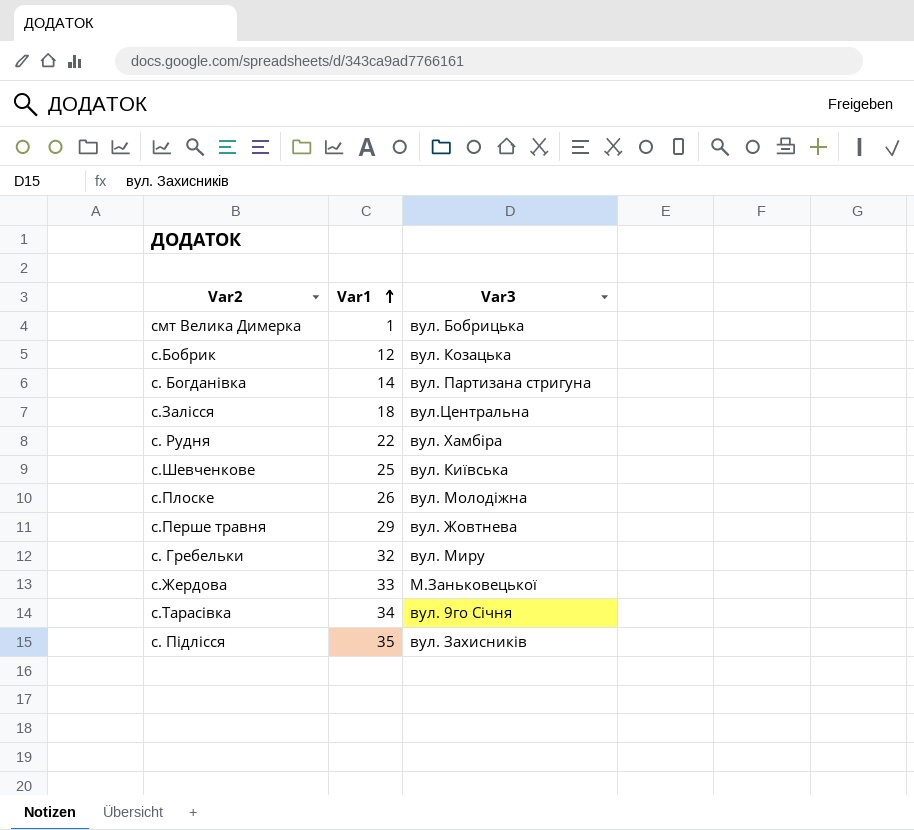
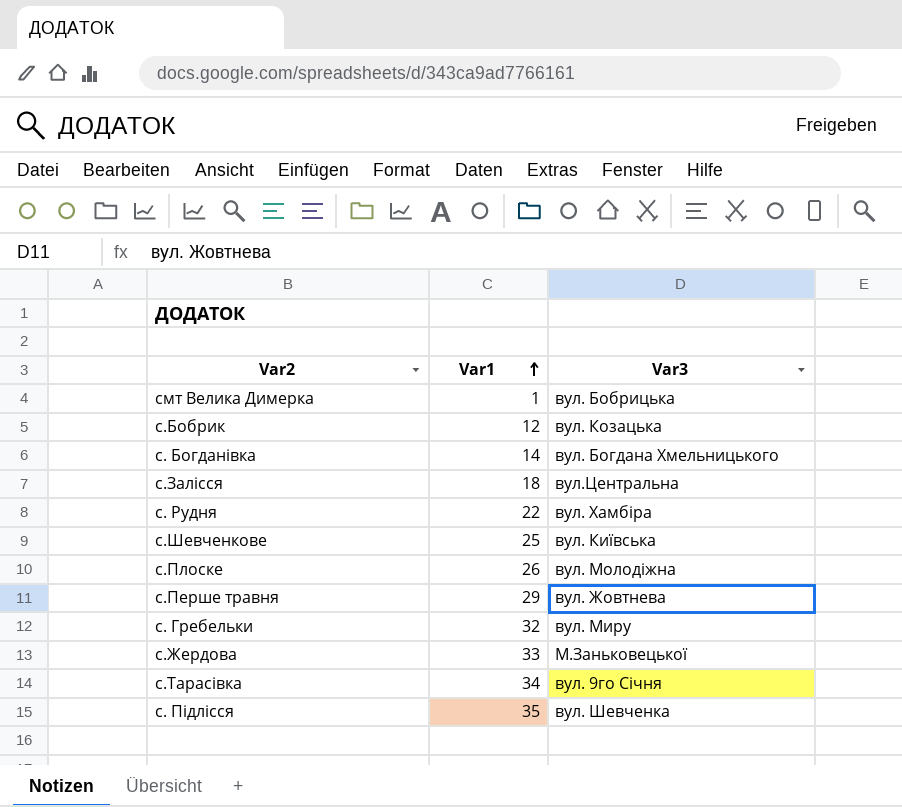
с. Богданівка | Var3: вул. Партизана стригуна -> вул. Богдана Хмельницького
с. Підлісся | Var3: вул. Захисників -> вул. Шевченка

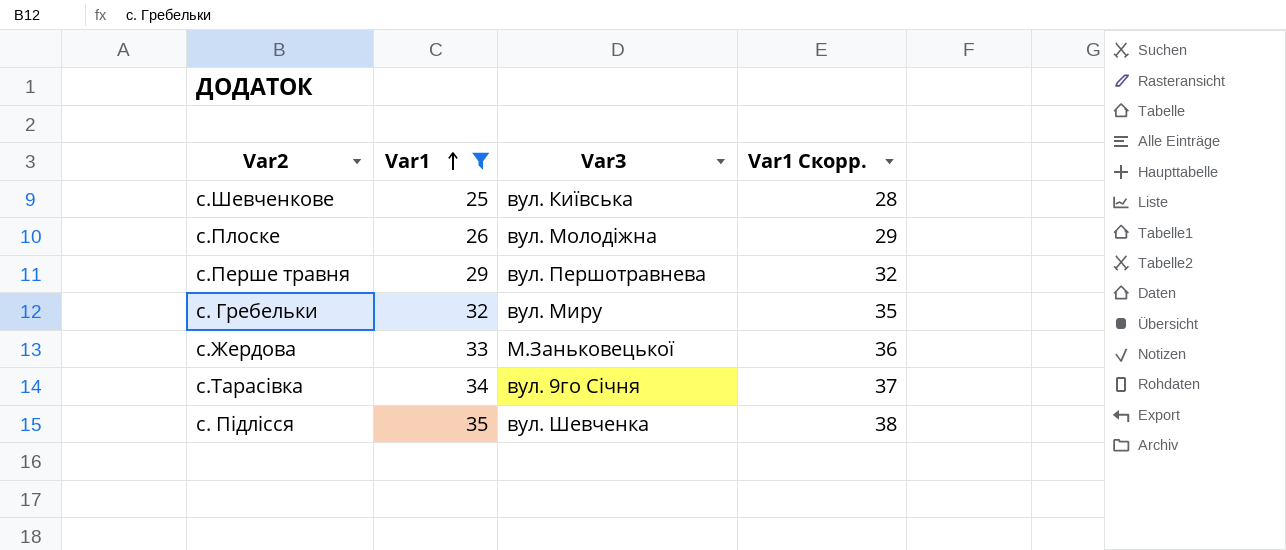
filter: none -> Var1 >= 25
column Var1 Скорр. | formula: none -> [Var1] + 3
с.Перше травня | Var3: вул. Жовтнева -> вул. Першотравнева

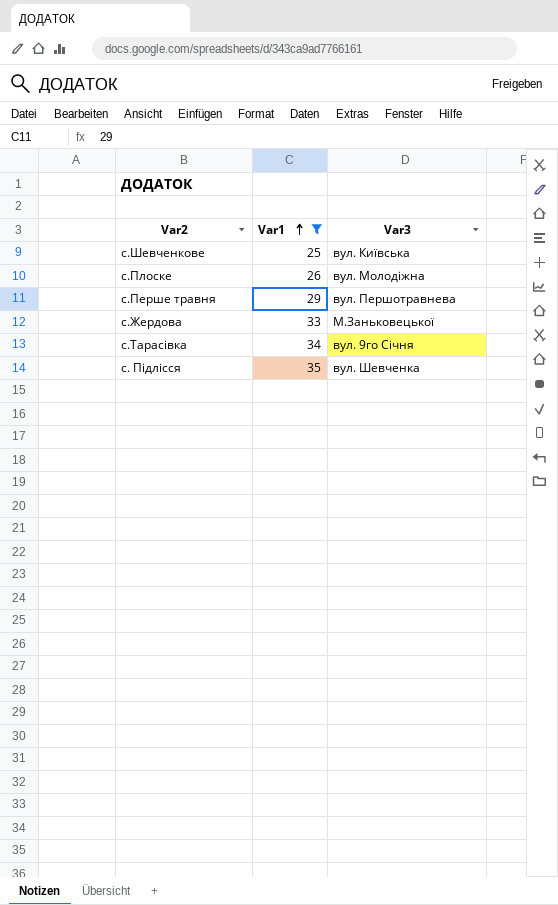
column Var1 Скорр. | formula: [Var1] + 3 -> none
row с. Гребельки: 32 | вул. Миру | 35 -> none

